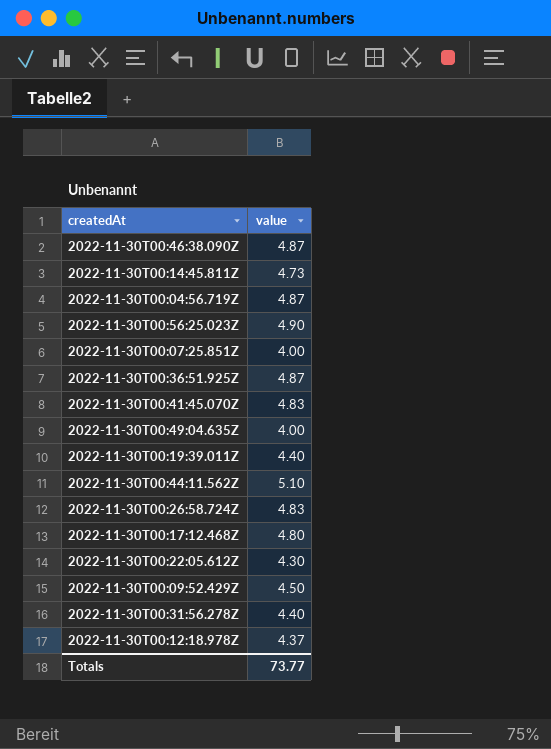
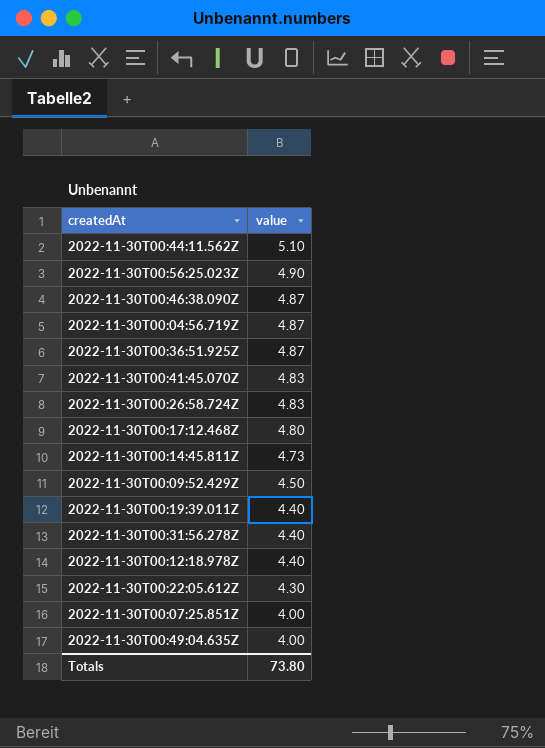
row order: none -> value descending
2022-11-30T00:12:18.978Z | value: 4.37 -> 4.40
Totals | value: 73.77 -> 73.80

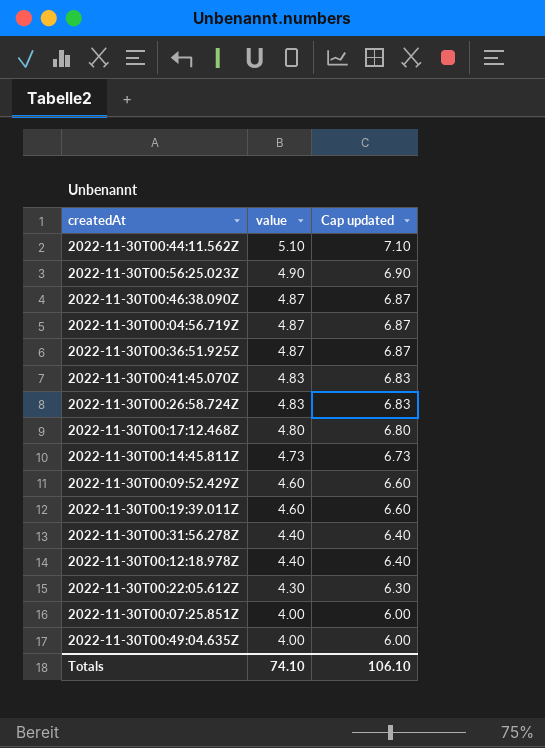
column Cap updated | formula: none -> [value] + 2
2022-11-30T00:09:52.429Z | value: 4.50 -> 4.60
2022-11-30T00:19:39.011Z | value: 4.40 -> 4.60
Totals | value: 73.80 -> 74.10

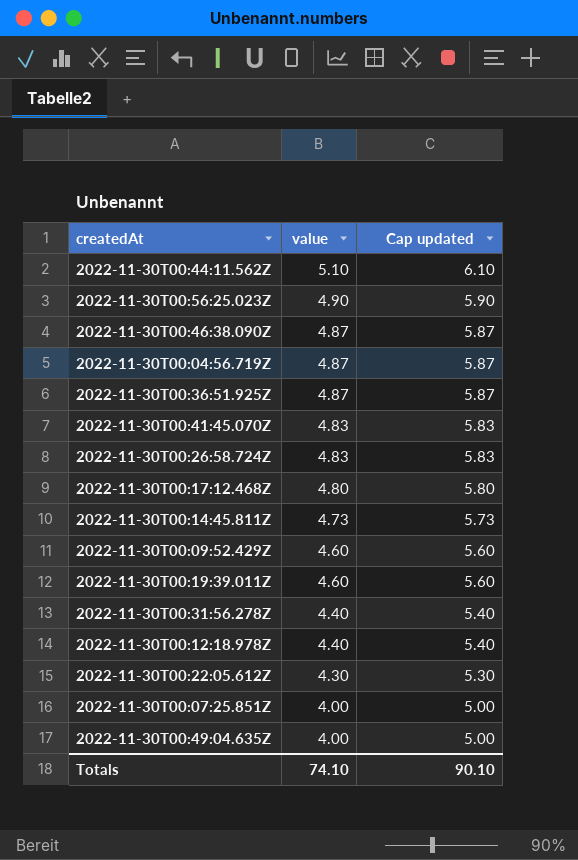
column Cap updated | formula: [value] + 2 -> [value] + 1
Totals | Cap updated: 106.10 -> 90.10

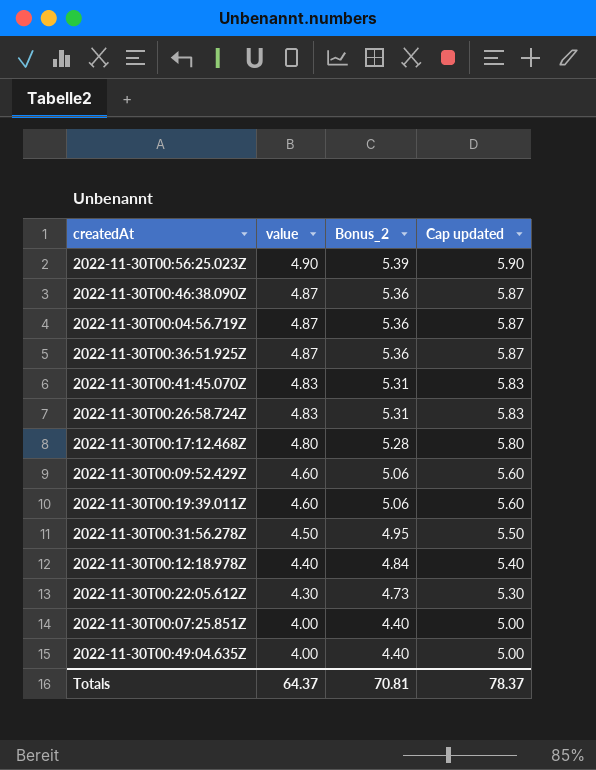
column Bonus_2 | formula: none -> [value] * 1.1
row 2022-11-30T00:44:11.562Z: 5.10 | 6.10 -> none
row 2022-11-30T00:14:45.811Z: 4.73 | 5.73 -> none
2022-11-30T00:31:56.278Z | value: 4.40 -> 4.50
2022-11-30T00:31:56.278Z | Cap updated: 5.40 -> 5.50
Totals | value: 74.10 -> 64.37
Totals | Cap updated: 90.10 -> 78.37

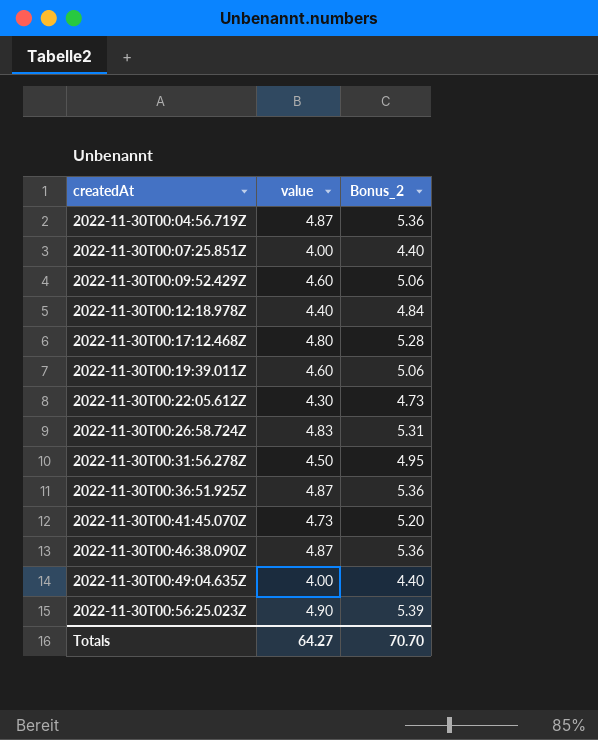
row order: value descending -> createdAt ascending
column Cap updated | formula: [value] + 1 -> none
2022-11-30T00:41:45.070Z | value: 4.83 -> 4.73
2022-11-30T00:41:45.070Z | Bonus_2: 5.31 -> 5.20
Totals | value: 64.37 -> 64.27
Totals | Bonus_2: 70.81 -> 70.70

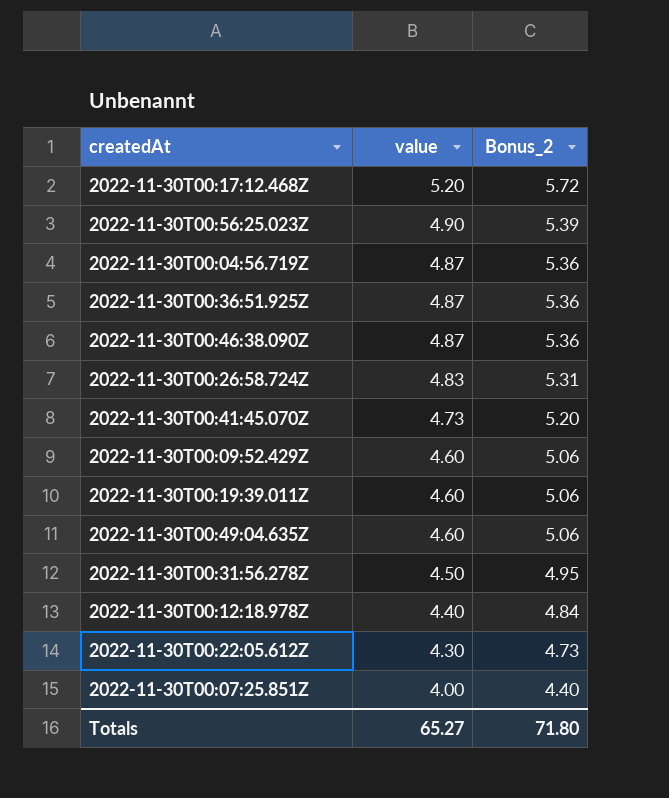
row order: createdAt ascending -> value descending
2022-11-30T00:17:12.468Z | value: 4.80 -> 5.20
2022-11-30T00:17:12.468Z | Bonus_2: 5.28 -> 5.72
2022-11-30T00:49:04.635Z | value: 4.00 -> 4.60
2022-11-30T00:49:04.635Z | Bonus_2: 4.40 -> 5.06
Totals | value: 64.27 -> 65.27
Totals | Bonus_2: 70.70 -> 71.80

